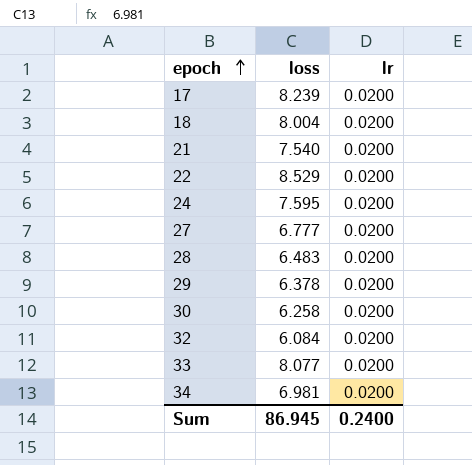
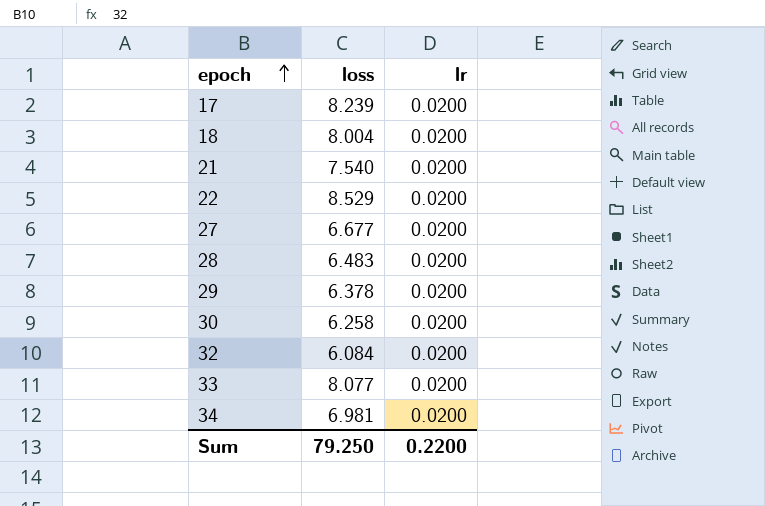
row 24: 7.595 | 0.0200 -> none
27 | loss: 6.777 -> 6.677
Sum | loss: 86.945 -> 79.250
Sum | lr: 0.2400 -> 0.2200

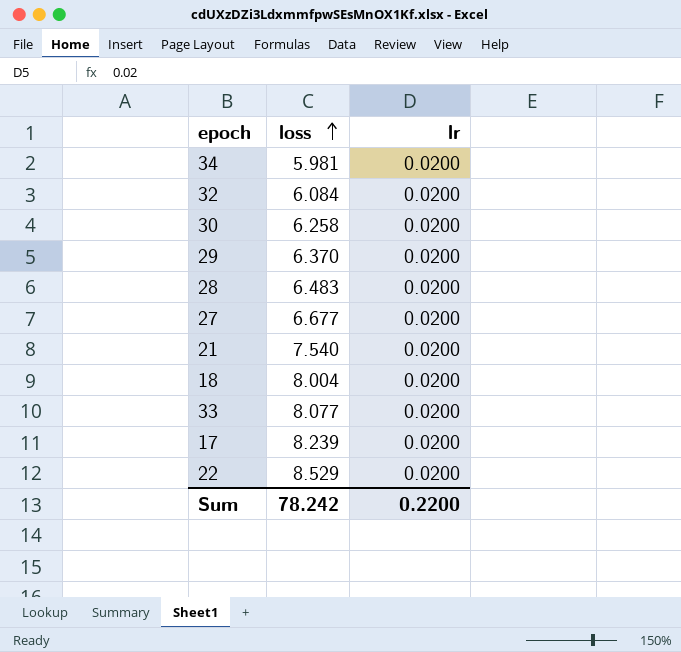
row order: epoch ascending -> loss ascending
34 | loss: 6.981 -> 5.981
29 | loss: 6.378 -> 6.370
Sum | loss: 79.250 -> 78.242

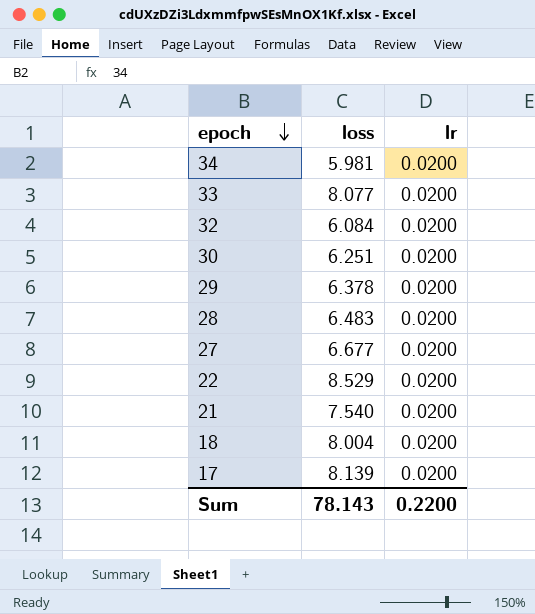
row order: loss ascending -> epoch descending
30 | loss: 6.258 -> 6.251
29 | loss: 6.370 -> 6.378
17 | loss: 8.239 -> 8.139
Sum | loss: 78.242 -> 78.143

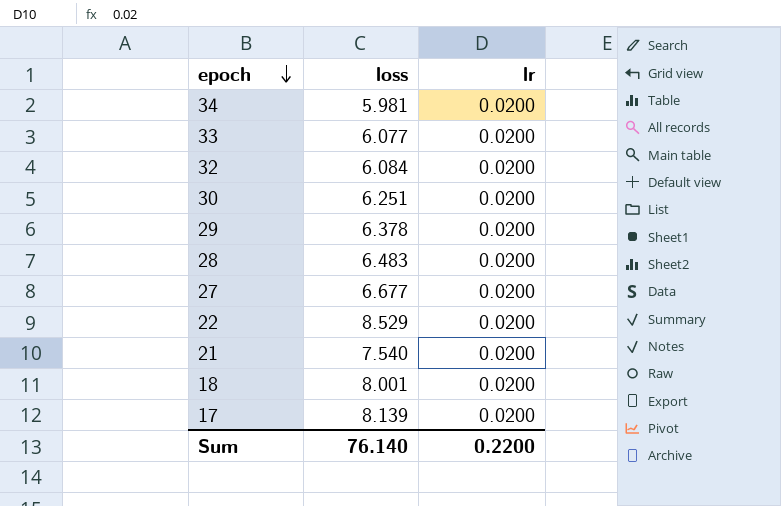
33 | loss: 8.077 -> 6.077
18 | loss: 8.004 -> 8.001
Sum | loss: 78.143 -> 76.140

